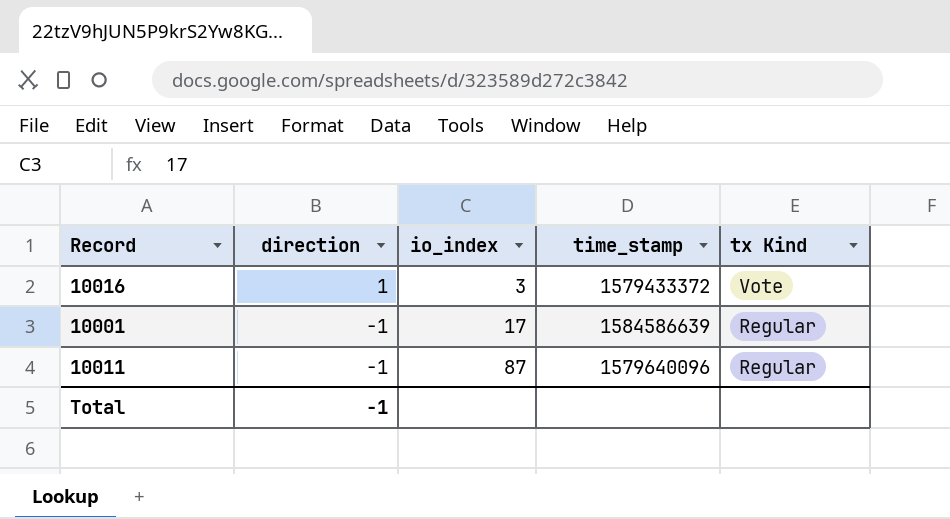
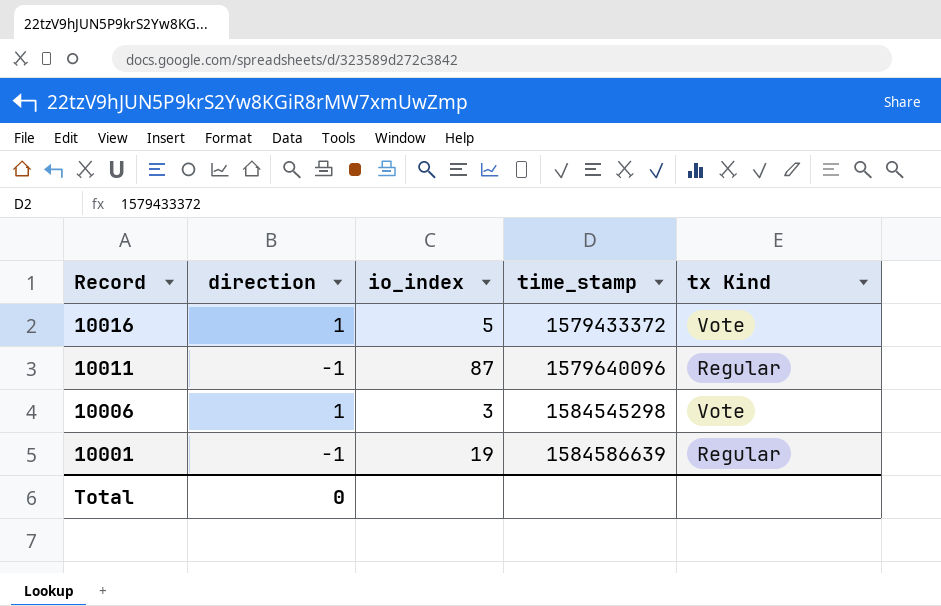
row order: direction descending -> Record descending
10016 | io_index: 3 -> 5
row 10006: none -> 1 | 3 | 1584545298 | Vote
10001 | io_index: 17 -> 19
Total | direction: -1 -> 0

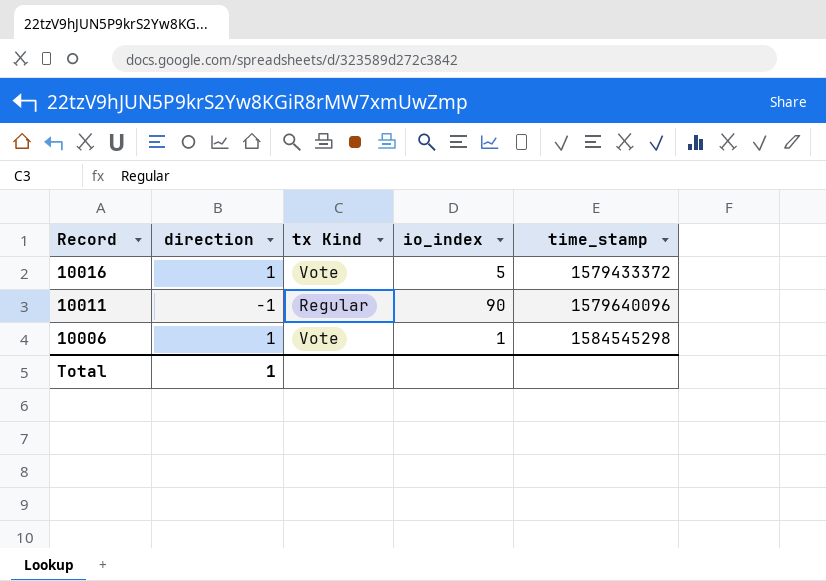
column tx Kind | position: 5 -> 3
row 10001: -1 | 19 | 1584586639 | Regular -> none
10011 | io_index: 87 -> 90
10006 | io_index: 3 -> 1
Total | direction: 0 -> 1

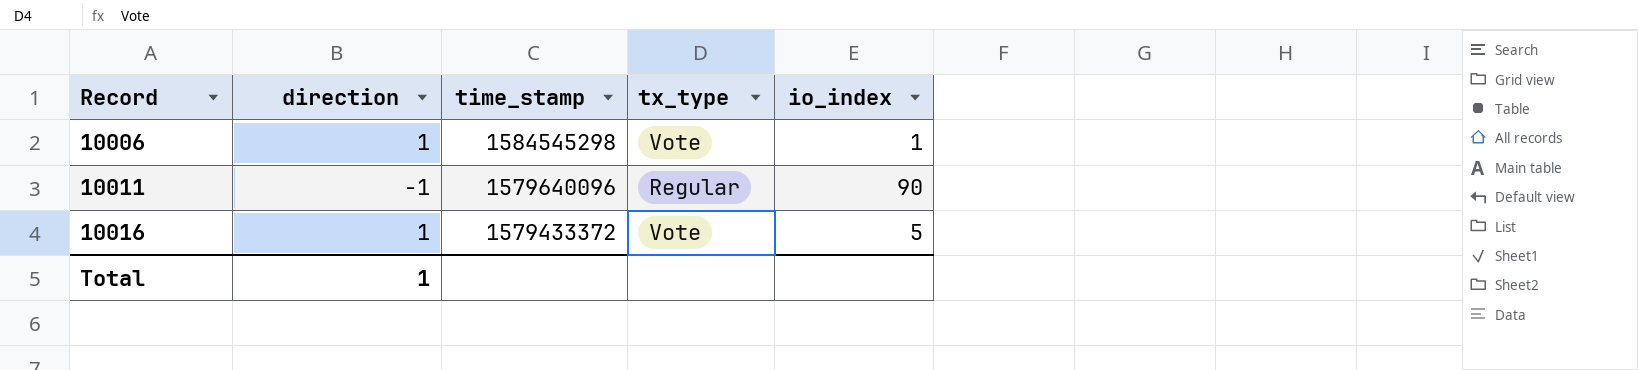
row order: Record descending -> Record ascending
column time_stamp | position: 5 -> 3
column name: tx Kind -> tx_type

